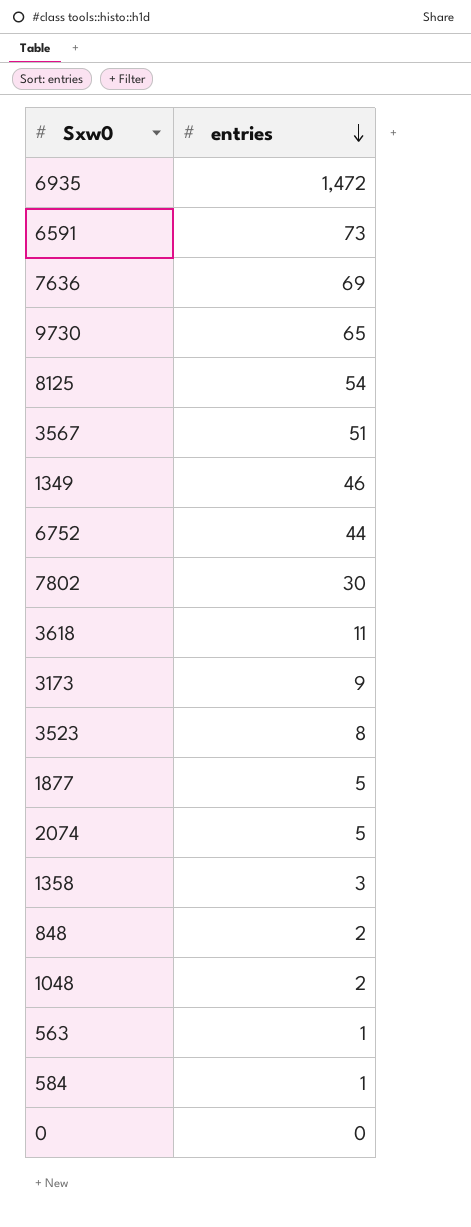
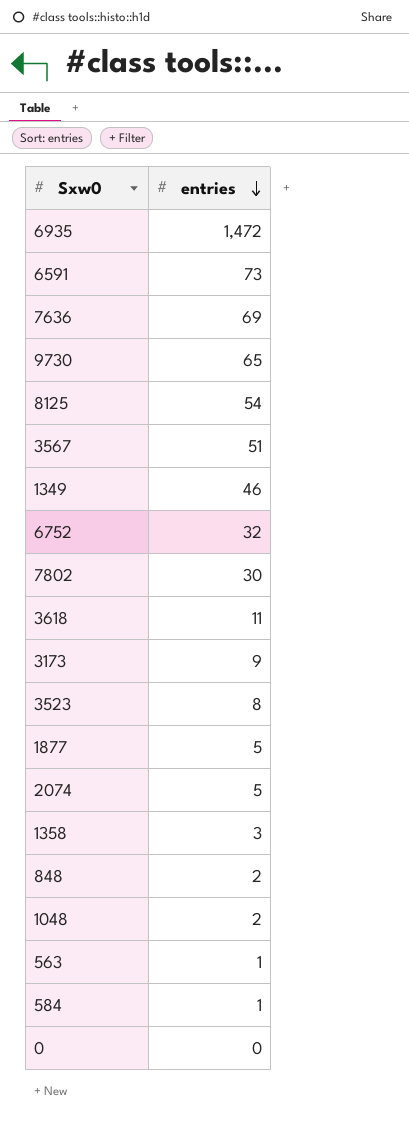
6752 | entries: 44 -> 32

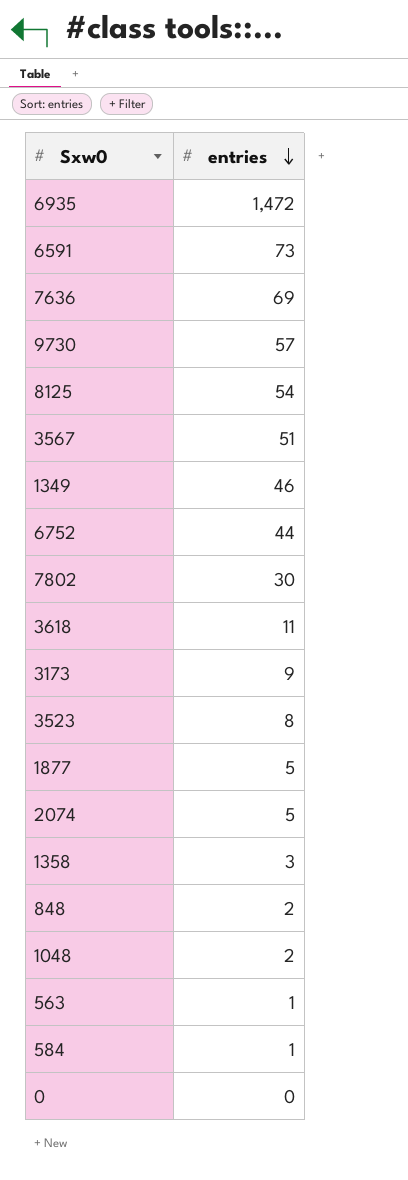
9730 | entries: 65 -> 57
6752 | entries: 32 -> 44

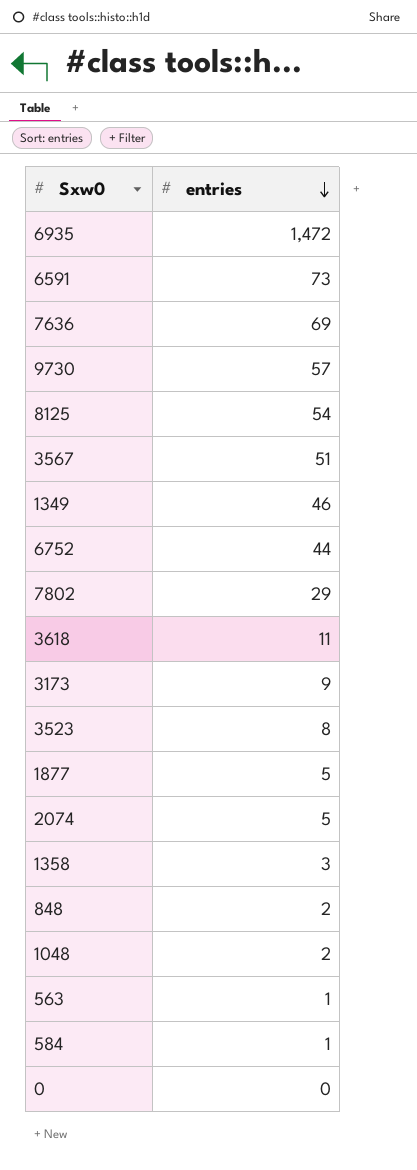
7802 | entries: 30 -> 29

